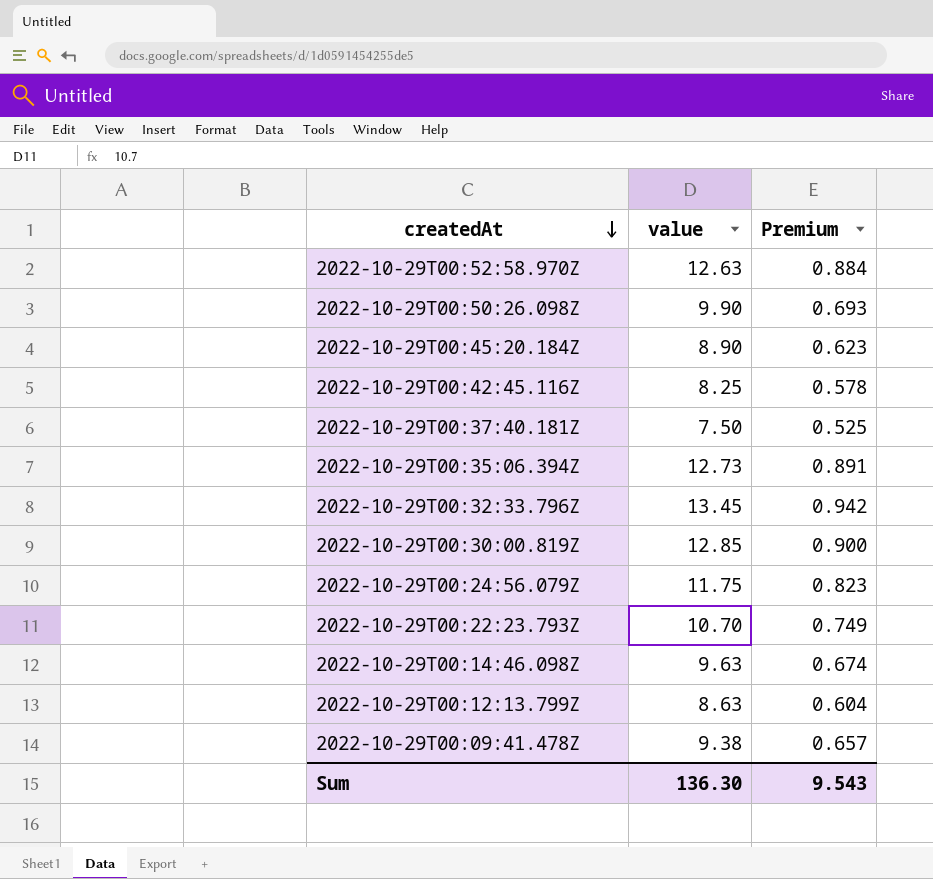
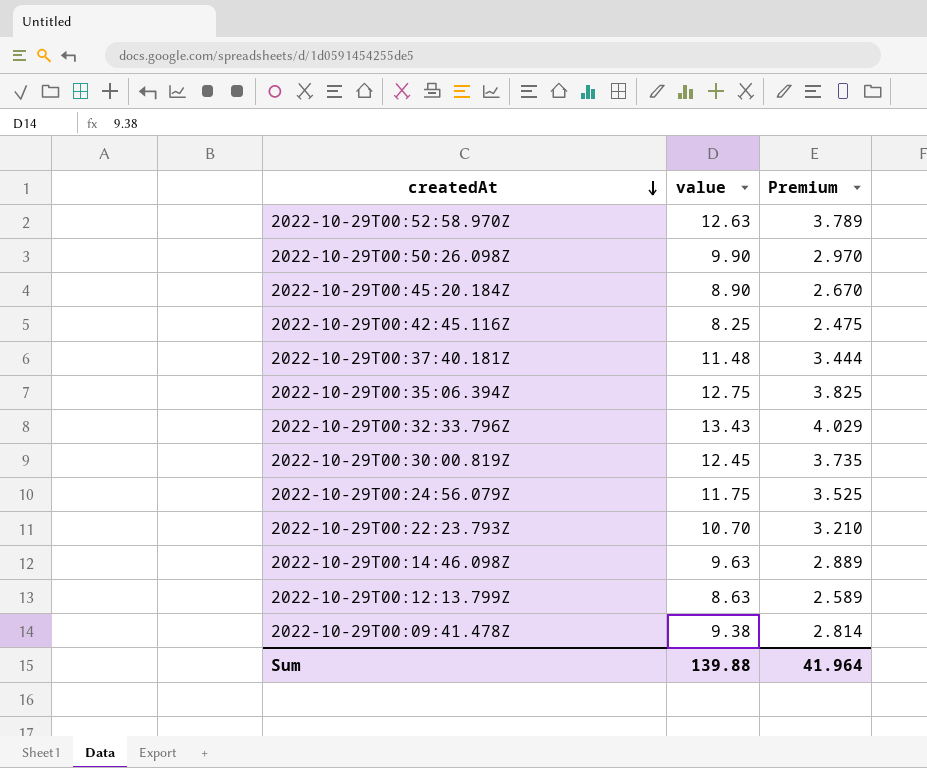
column Premium | formula: [value] * 0.07 -> [value] * 0.3
2022-10-29T00:37:40.181Z | value: 7.50 -> 11.48
2022-10-29T00:35:06.394Z | value: 12.73 -> 12.75
2022-10-29T00:32:33.796Z | value: 13.45 -> 13.43
2022-10-29T00:30:00.819Z | value: 12.85 -> 12.45
Sum | value: 136.30 -> 139.88
Sum | Premium: 9.543 -> 41.964

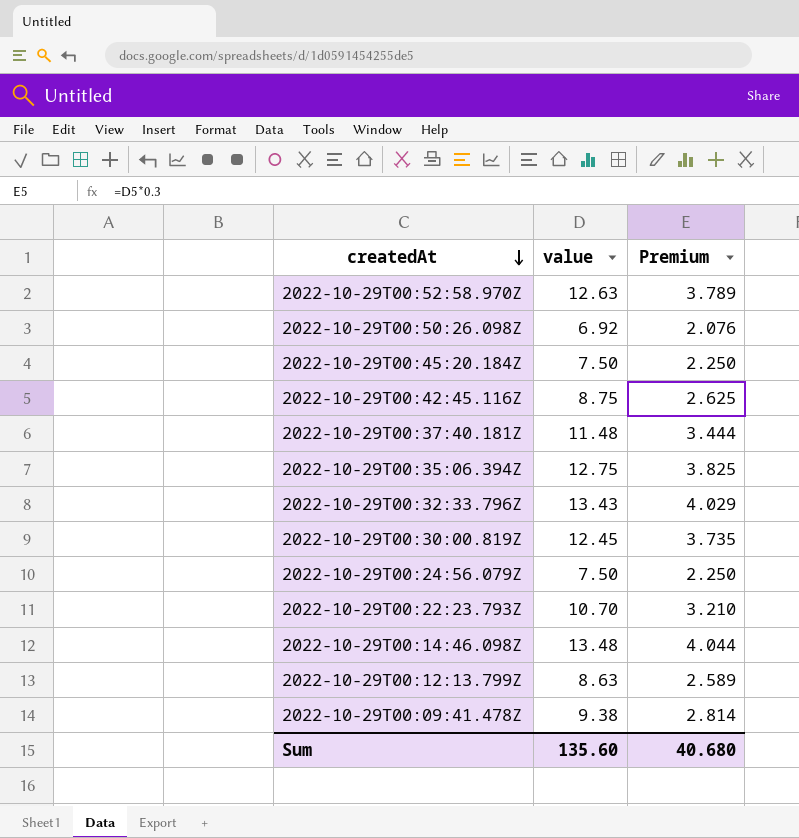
2022-10-29T00:50:26.098Z | value: 9.90 -> 6.92
2022-10-29T00:50:26.098Z | Premium: 2.970 -> 2.076
2022-10-29T00:45:20.184Z | value: 8.90 -> 7.50
2022-10-29T00:45:20.184Z | Premium: 2.670 -> 2.250
2022-10-29T00:42:45.116Z | value: 8.25 -> 8.75
2022-10-29T00:42:45.116Z | Premium: 2.475 -> 2.625
2022-10-29T00:24:56.079Z | value: 11.75 -> 7.50
2022-10-29T00:24:56.079Z | Premium: 3.525 -> 2.250
2022-10-29T00:14:46.098Z | value: 9.63 -> 13.48
2022-10-29T00:14:46.098Z | Premium: 2.889 -> 4.044
Sum | value: 139.88 -> 135.60
Sum | Premium: 41.964 -> 40.680

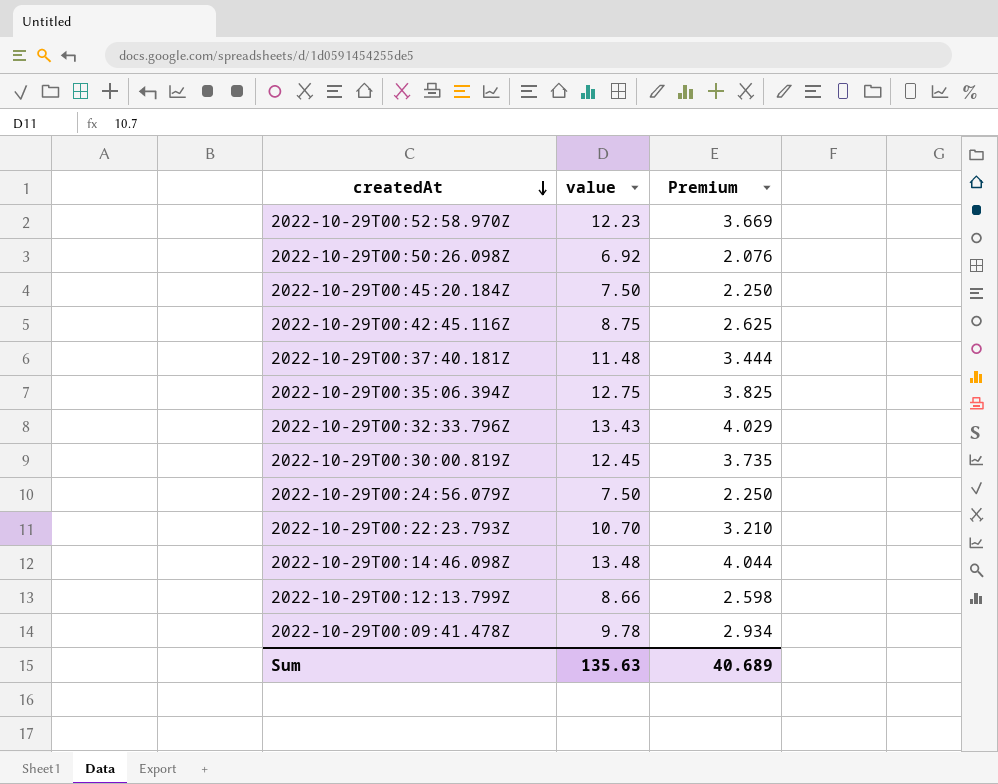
2022-10-29T00:52:58.970Z | value: 12.63 -> 12.23
2022-10-29T00:52:58.970Z | Premium: 3.789 -> 3.669
2022-10-29T00:12:13.799Z | value: 8.63 -> 8.66
2022-10-29T00:12:13.799Z | Premium: 2.589 -> 2.598
2022-10-29T00:09:41.478Z | value: 9.38 -> 9.78
2022-10-29T00:09:41.478Z | Premium: 2.814 -> 2.934
Sum | value: 135.60 -> 135.63
Sum | Premium: 40.680 -> 40.689

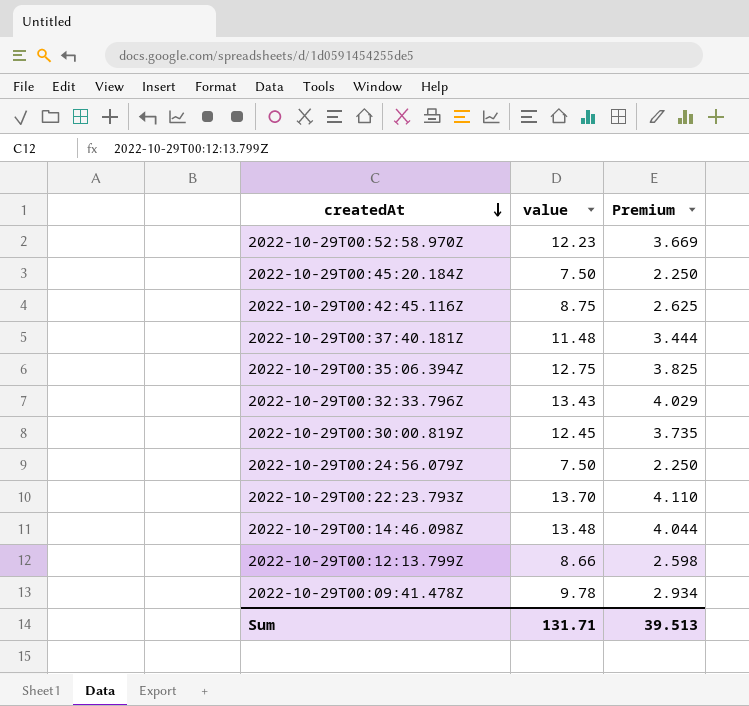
row 2022-10-29T00:50:26.098Z: 6.92 | 2.076 -> none
2022-10-29T00:22:23.793Z | value: 10.70 -> 13.70
2022-10-29T00:22:23.793Z | Premium: 3.210 -> 4.110
Sum | value: 135.63 -> 131.71
Sum | Premium: 40.689 -> 39.513

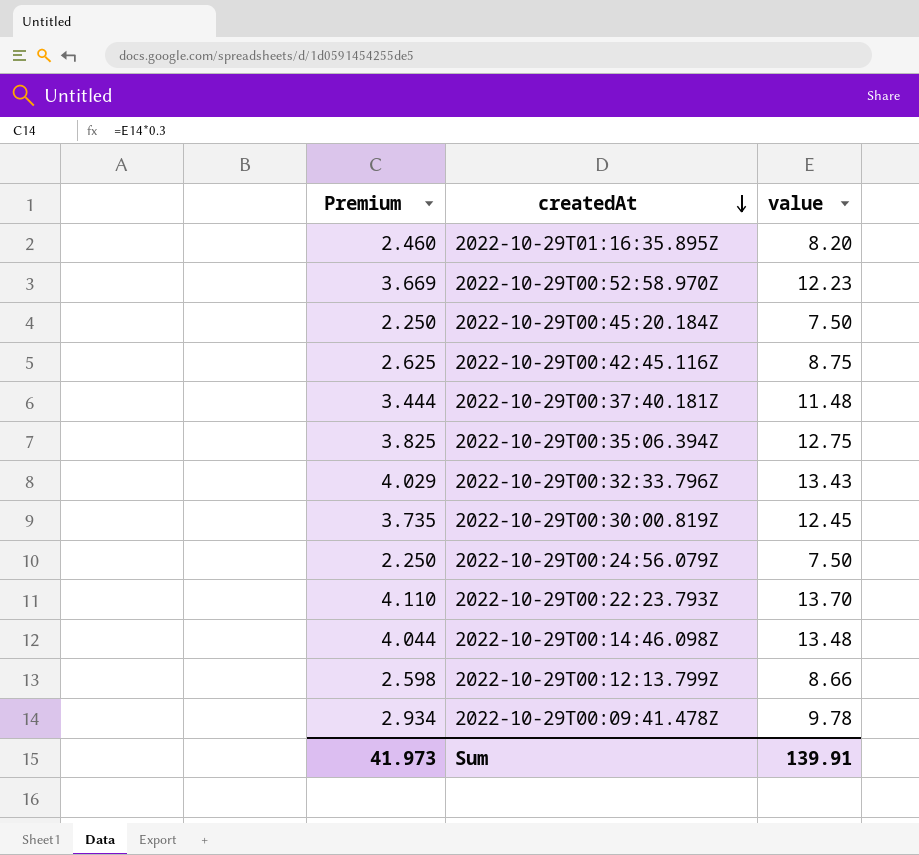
column Premium | position: 3 -> 1
row 2022-10-29T01:16:35.895Z: none -> 2.460 | 8.20
Sum | Premium: 39.513 -> 41.973
Sum | value: 131.71 -> 139.91

